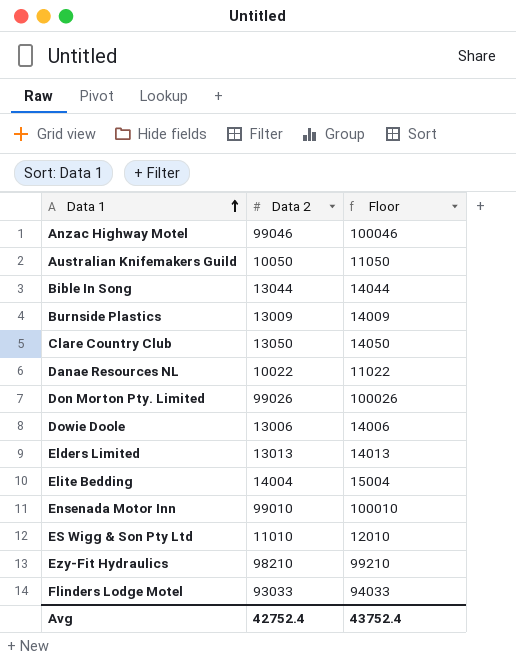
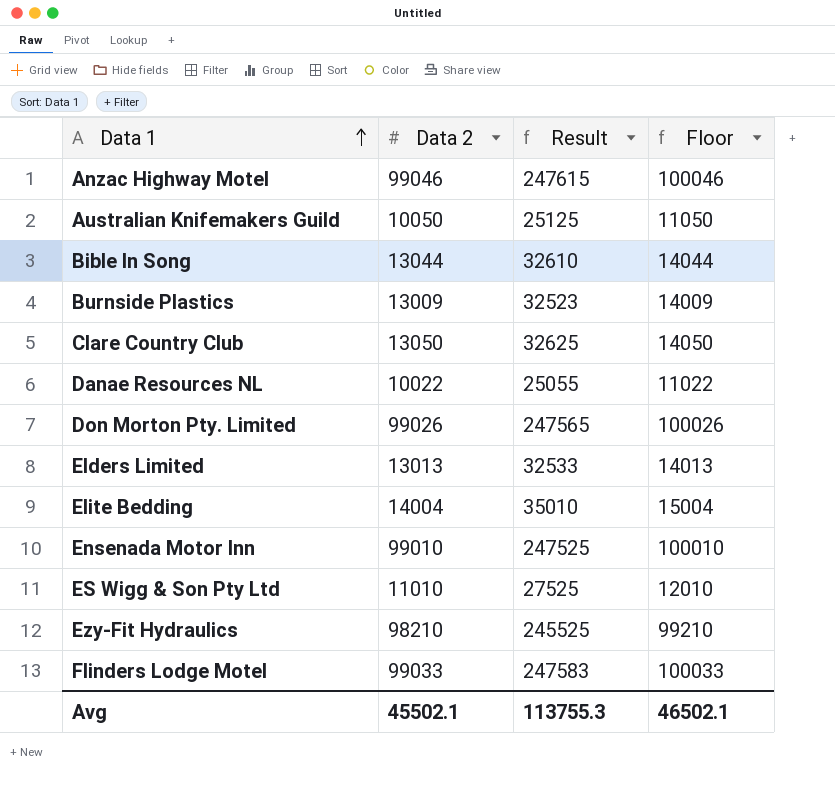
column Result | formula: none -> [Data 2] * 2.5
row Dowie Doole: 13006 | 14006 -> none
Flinders Lodge Motel | Data 2: 93033 -> 99033
Flinders Lodge Motel | Floor: 94033 -> 100033
Avg | Data 2: 42752.4 -> 45502.1
Avg | Floor: 43752.4 -> 46502.1

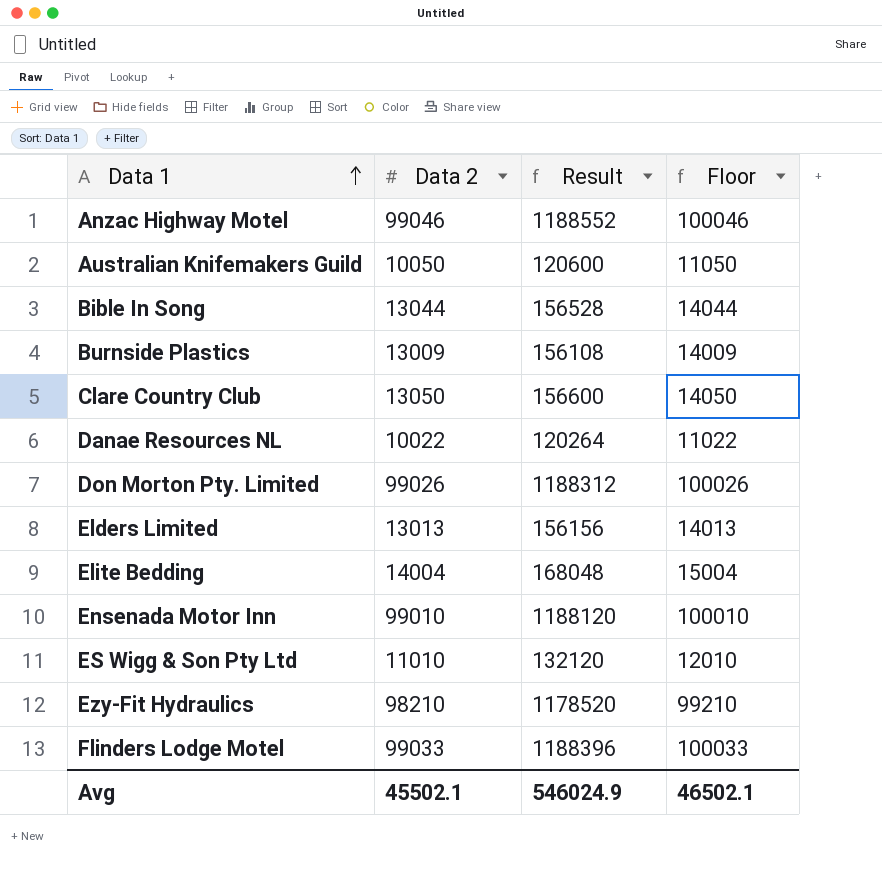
column Result | formula: [Data 2] * 2.5 -> [Data 2] * 12
Avg | Result: 113755.3 -> 546024.9

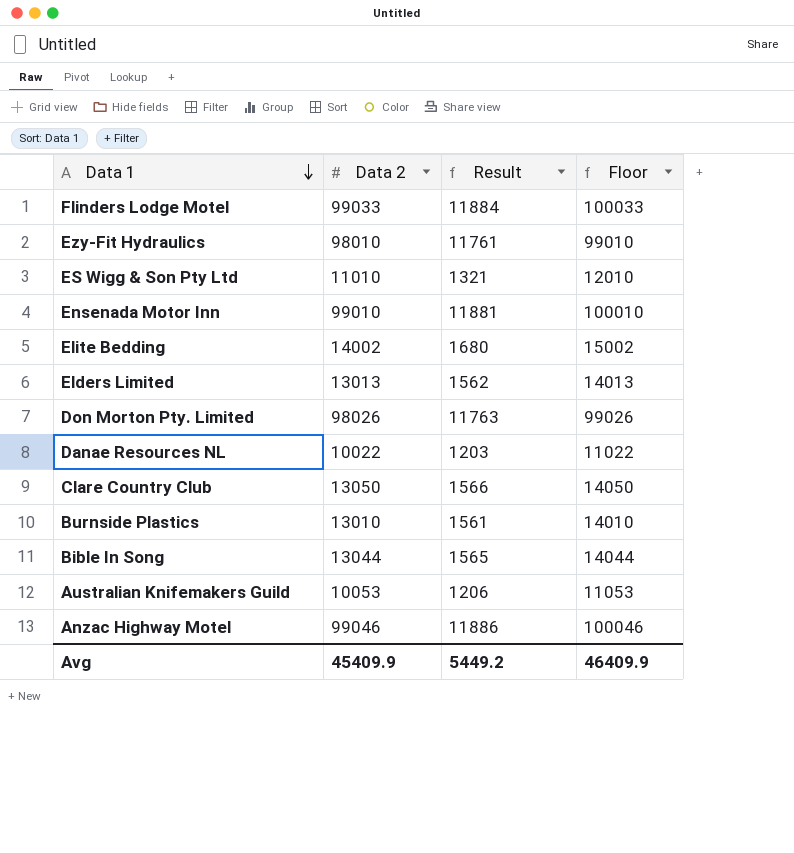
row order: Data 1 ascending -> Data 1 descending
column Result | formula: [Data 2] * 12 -> [Data 2] * 0.12
Ezy-Fit Hydraulics | Data 2: 98210 -> 98010
Ezy-Fit Hydraulics | Floor: 99210 -> 99010
Elite Bedding | Data 2: 14004 -> 14002
Elite Bedding | Floor: 15004 -> 15002
Don Morton Pty. Limited | Data 2: 99026 -> 98026
Don Morton Pty. Limited | Floor: 100026 -> 99026
Burnside Plastics | Data 2: 13009 -> 13010
Burnside Plastics | Floor: 14009 -> 14010
Australian Knifemakers Guild | Data 2: 10050 -> 10053
Australian Knifemakers Guild | Floor: 11050 -> 11053
Avg | Data 2: 45502.1 -> 45409.9
Avg | Result: 546024.9 -> 5449.2
Avg | Floor: 46502.1 -> 46409.9

